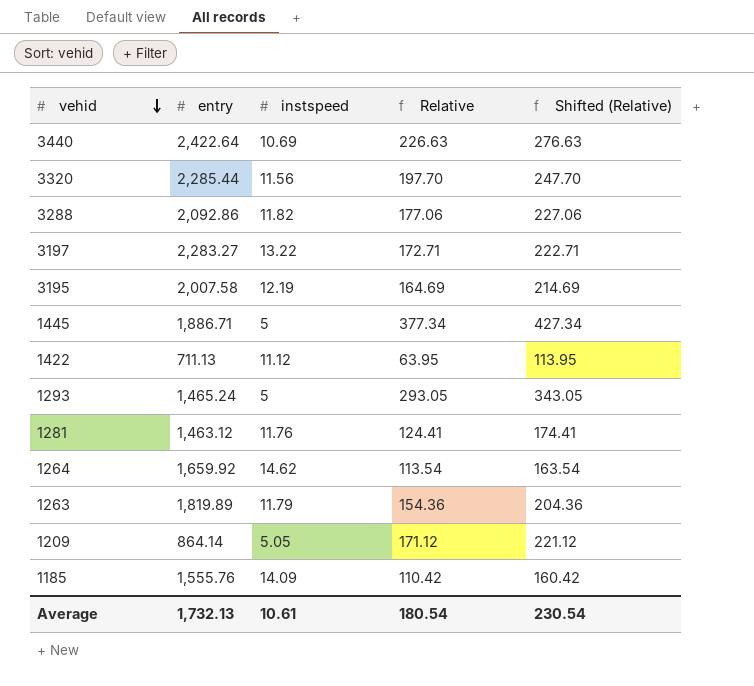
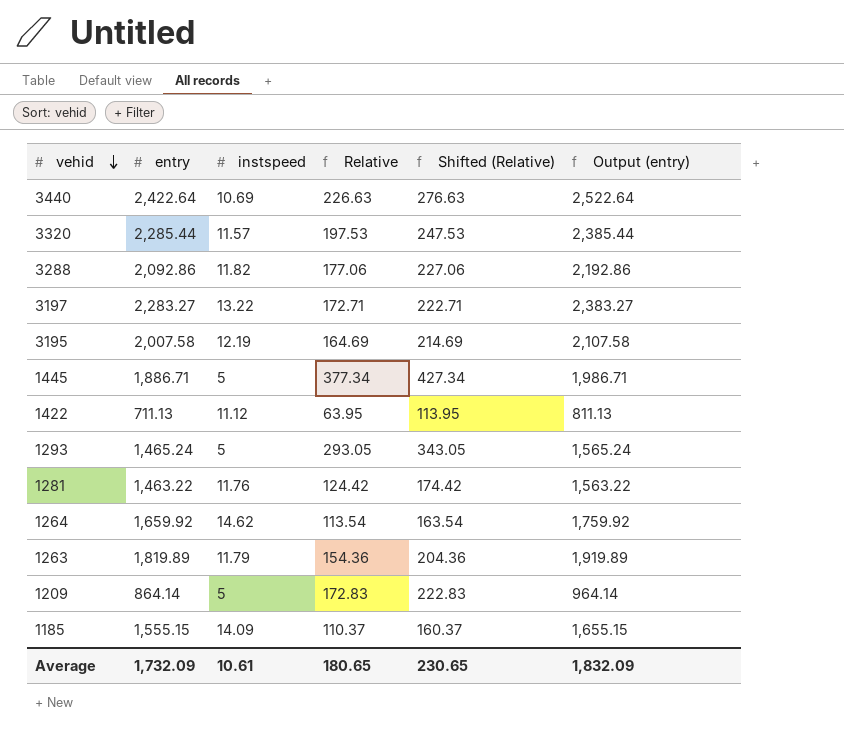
column Output (entry) | formula: none -> [entry] + 100
3320 | instspeed: 11.56 -> 11.57
3320 | Relative: 197.70 -> 197.53
3320 | Shifted (Relative): 247.70 -> 247.53
1281 | entry: 1,463.12 -> 1,463.22
1281 | Relative: 124.41 -> 124.42
1281 | Shifted (Relative): 174.41 -> 174.42
1209 | instspeed: 5.05 -> 5
1209 | Relative: 171.12 -> 172.83
1209 | Shifted (Relative): 221.12 -> 222.83
1185 | entry: 1,555.76 -> 1,555.15
1185 | Relative: 110.42 -> 110.37
1185 | Shifted (Relative): 160.42 -> 160.37
Average | entry: 1,732.13 -> 1,732.09
Average | Relative: 180.54 -> 180.65
Average | Shifted (Relative): 230.54 -> 230.65

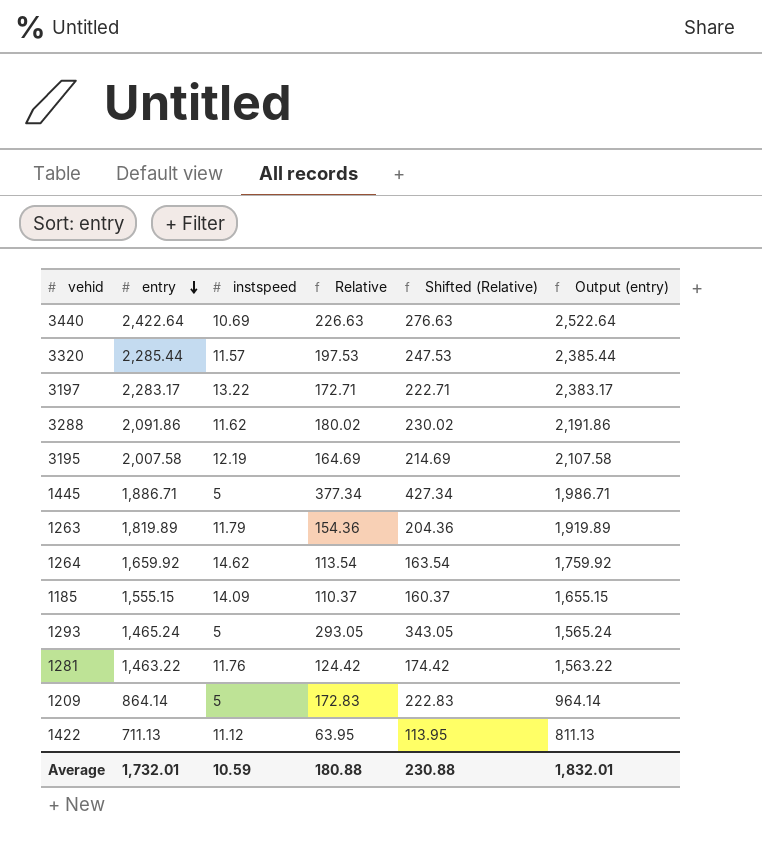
row order: vehid descending -> entry descending
3197 | entry: 2,283.27 -> 2,283.17
3197 | Output (entry): 2,383.27 -> 2,383.17
3288 | entry: 2,092.86 -> 2,091.86
3288 | instspeed: 11.82 -> 11.62
3288 | Relative: 177.06 -> 180.02
3288 | Shifted (Relative): 227.06 -> 230.02
3288 | Output (entry): 2,192.86 -> 2,191.86
Average | entry: 1,732.09 -> 1,732.01
Average | instspeed: 10.61 -> 10.59
Average | Relative: 180.65 -> 180.88
Average | Shifted (Relative): 230.65 -> 230.88
Average | Output (entry): 1,832.09 -> 1,832.01

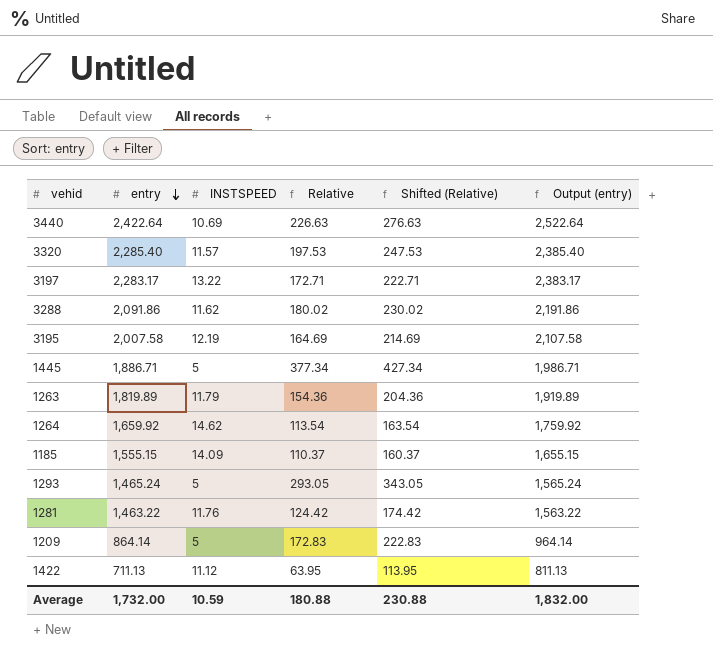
column name: instspeed -> INSTSPEED
3320 | entry: 2,285.44 -> 2,285.40
3320 | Output (entry): 2,385.44 -> 2,385.40
Average | entry: 1,732.01 -> 1,732.00
Average | Output (entry): 1,832.01 -> 1,832.00

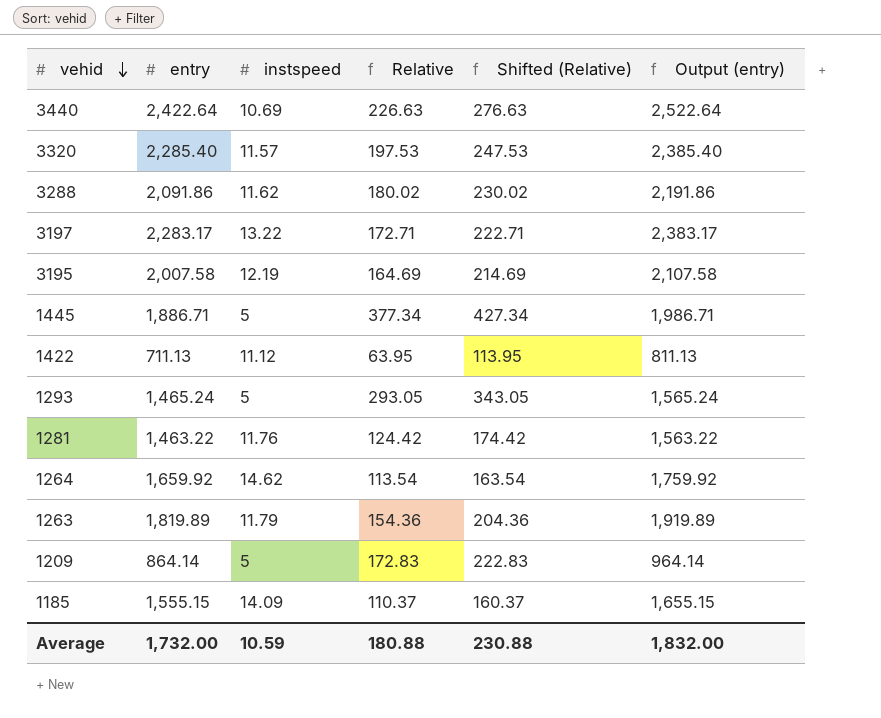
row order: entry descending -> vehid descending
column name: INSTSPEED -> instspeed

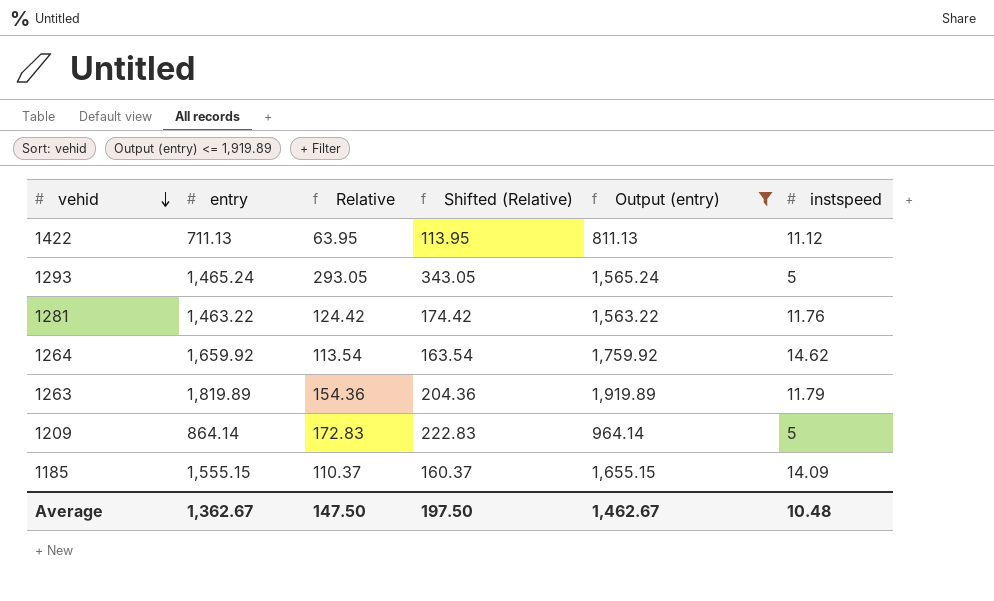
filter: none -> Output (entry) <= 1,919.89
column instspeed | position: 3 -> 6
Average | entry: 1,732.00 -> 1,362.67
Average | Relative: 180.88 -> 147.50
Average | Shifted (Relative): 230.88 -> 197.50
Average | Output (entry): 1,832.00 -> 1,462.67
Average | instspeed: 10.59 -> 10.48

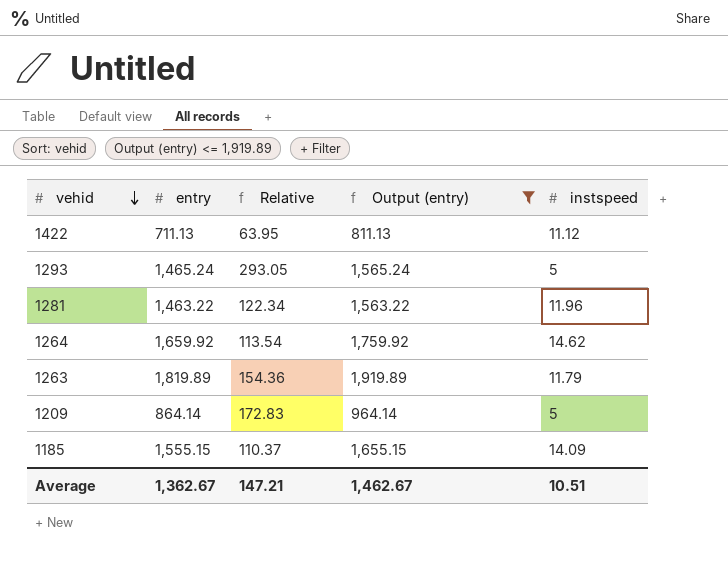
column Shifted (Relative) | formula: [Relative] + 50 -> none
1281 | Relative: 124.42 -> 122.34
1281 | instspeed: 11.76 -> 11.96
Average | Relative: 147.50 -> 147.21
Average | instspeed: 10.48 -> 10.51

